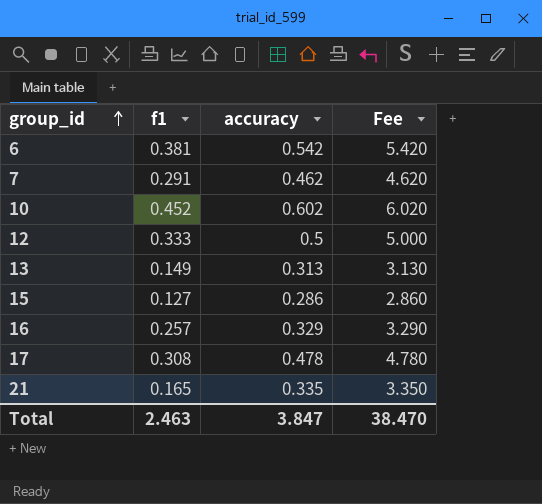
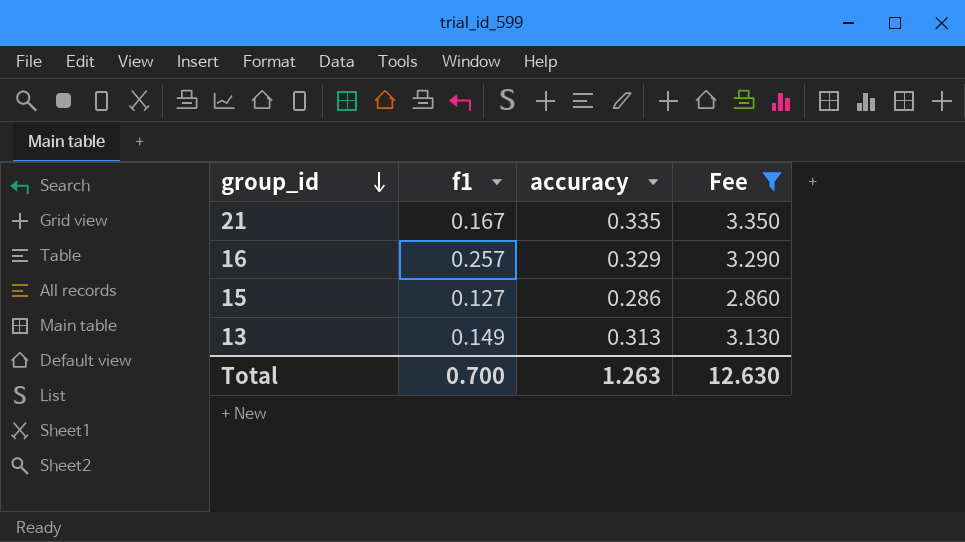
filter: none -> Fee <= 3.350
row order: group_id ascending -> group_id descending
21 | f1: 0.165 -> 0.167
Total | f1: 2.463 -> 0.700
Total | accuracy: 3.847 -> 1.263
Total | Fee: 38.470 -> 12.630

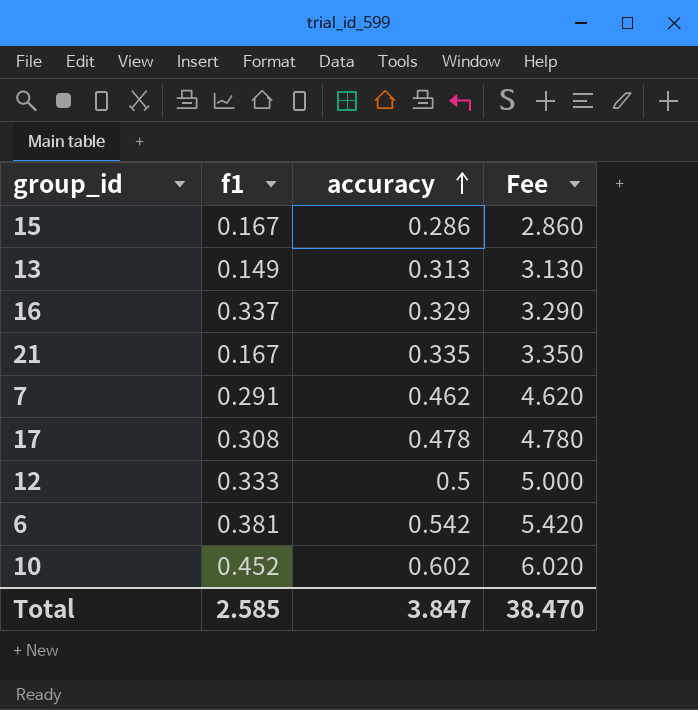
filter: Fee <= 3.350 -> none
row order: group_id descending -> accuracy ascending
15 | f1: 0.127 -> 0.167
16 | f1: 0.257 -> 0.337
Total | f1: 0.700 -> 2.585
Total | accuracy: 1.263 -> 3.847
Total | Fee: 12.630 -> 38.470

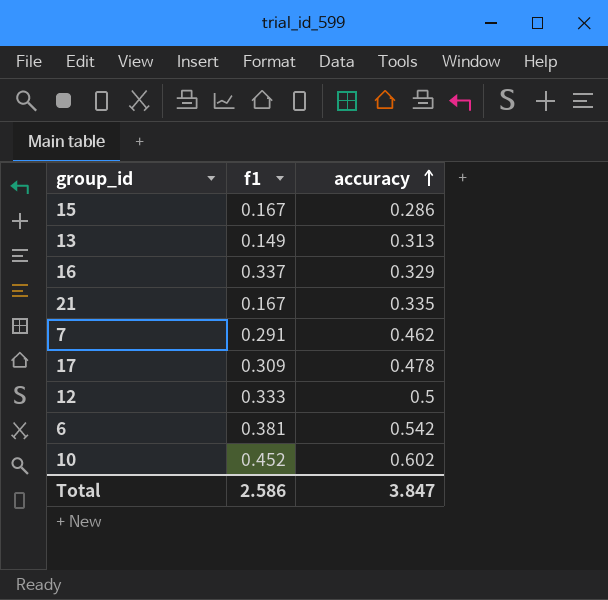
column Fee | formula: [accuracy] * 10 -> none
17 | f1: 0.308 -> 0.309
Total | f1: 2.585 -> 2.586

